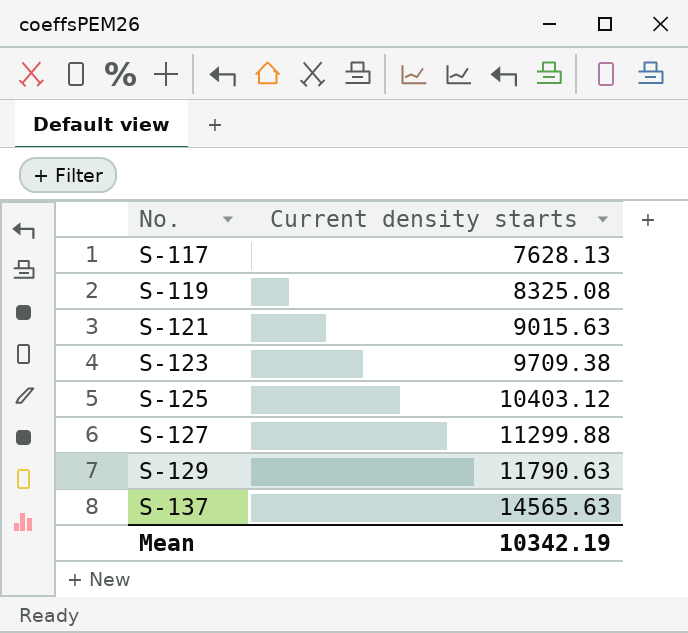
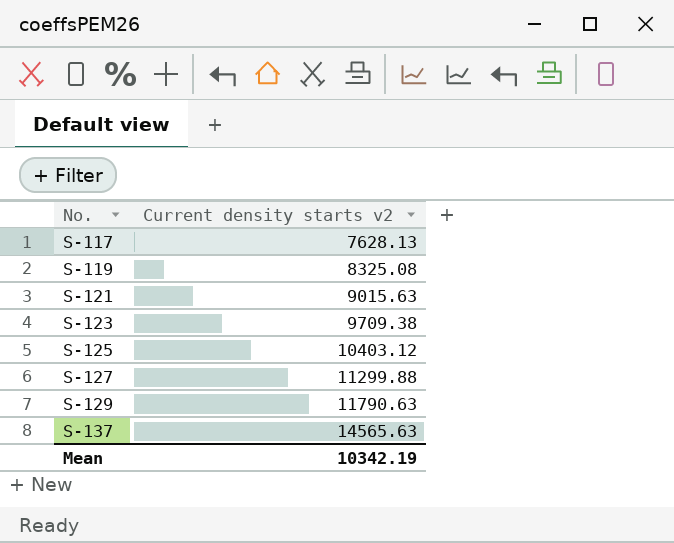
column name: Current density starts -> Current density starts v2

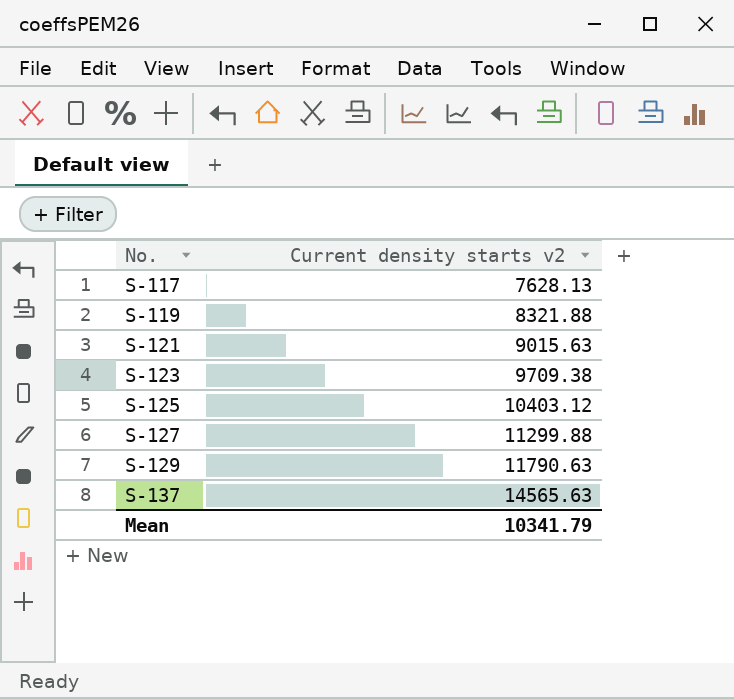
S-119 | Current density starts v2: 8325.08 -> 8321.88
Mean | Current density starts v2: 10342.19 -> 10341.79

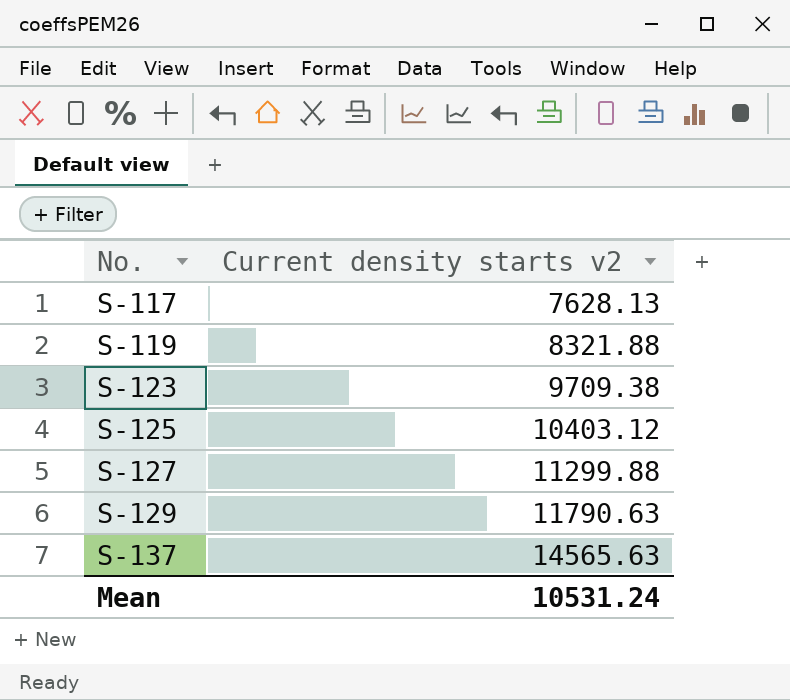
row S-121: 9015.63 -> none
Mean | Current density starts v2: 10341.79 -> 10531.24

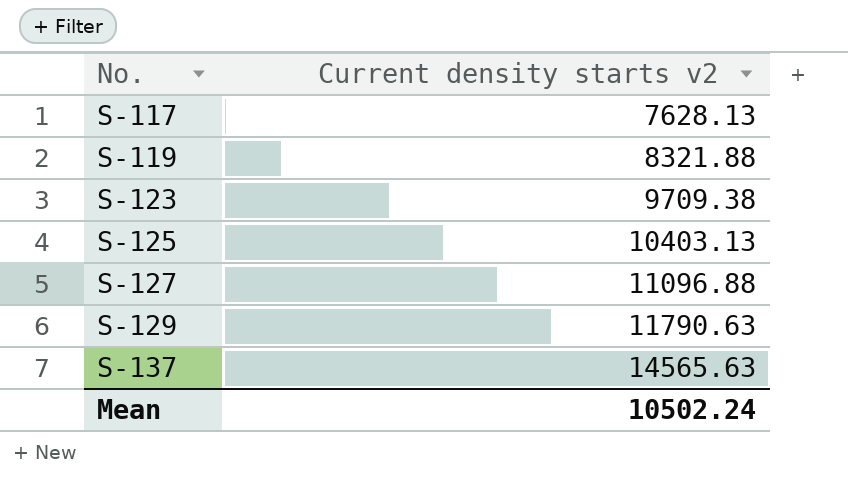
S-125 | Current density starts v2: 10403.12 -> 10403.13
S-127 | Current density starts v2: 11299.88 -> 11096.88
Mean | Current density starts v2: 10531.24 -> 10502.24

